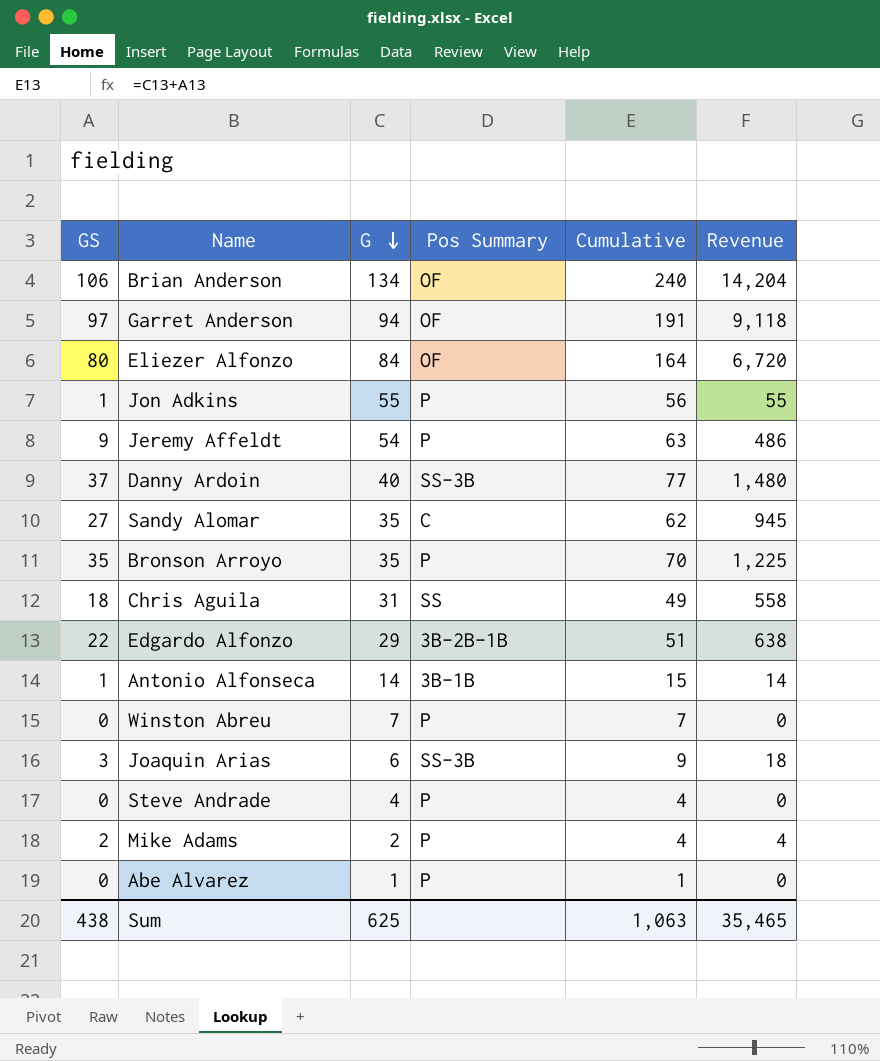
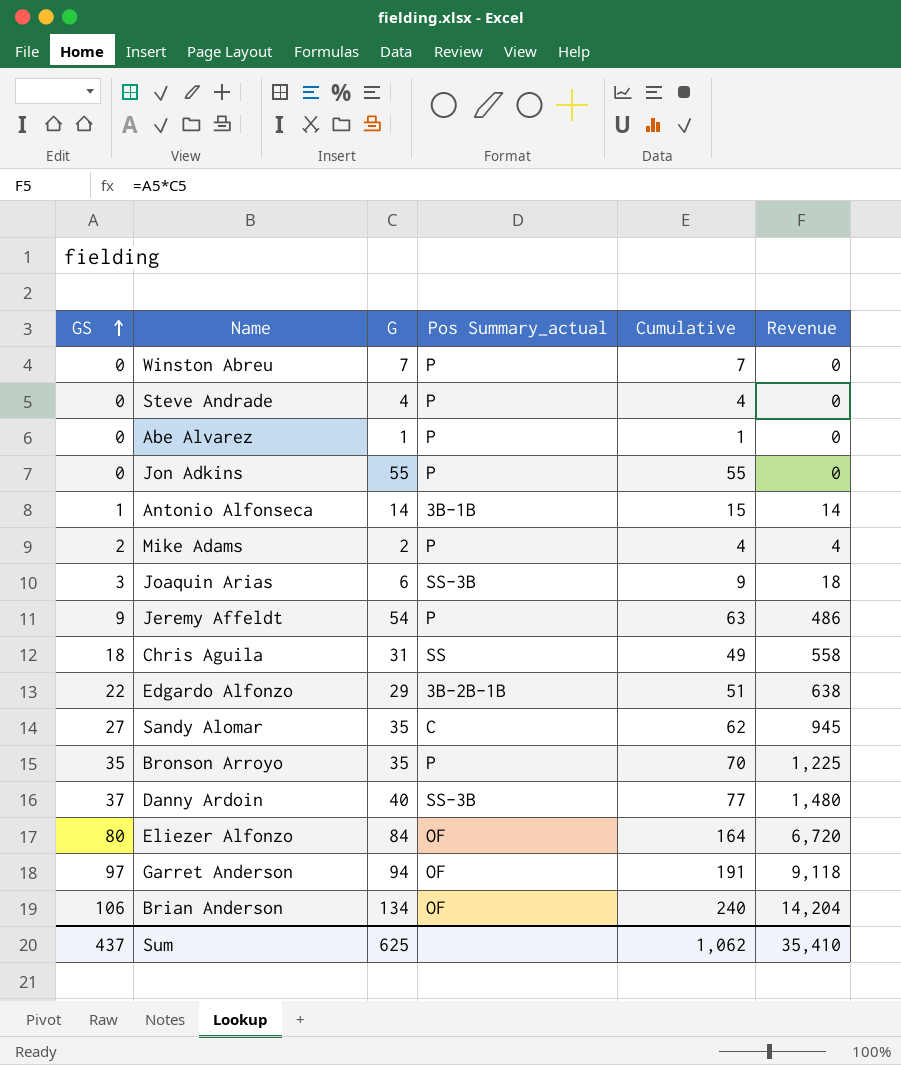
row order: G descending -> GS ascending
column name: Pos Summary -> Pos Summary_actual
Jon Adkins | GS: 1 -> 0
Jon Adkins | Cumulative: 56 -> 55
Jon Adkins | Revenue: 55 -> 0
Sum | GS: 438 -> 437
Sum | Cumulative: 1,063 -> 1,062
Sum | Revenue: 35,465 -> 35,410

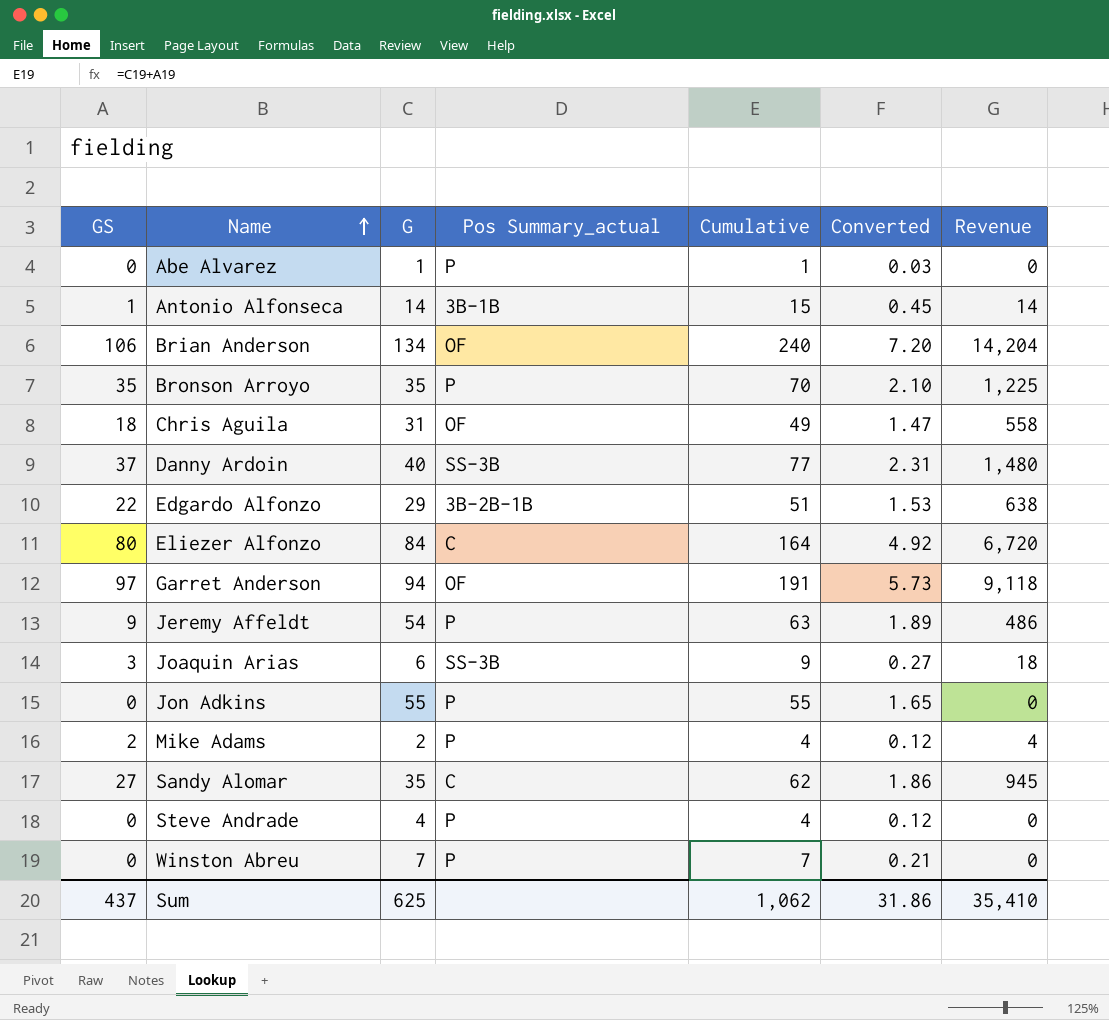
row order: GS ascending -> Name ascending
column Converted | formula: none -> [Cumulative] * 0.03
Chris Aguila | Pos Summary_actual: SS -> OF
Eliezer Alfonzo | Pos Summary_actual: OF -> C

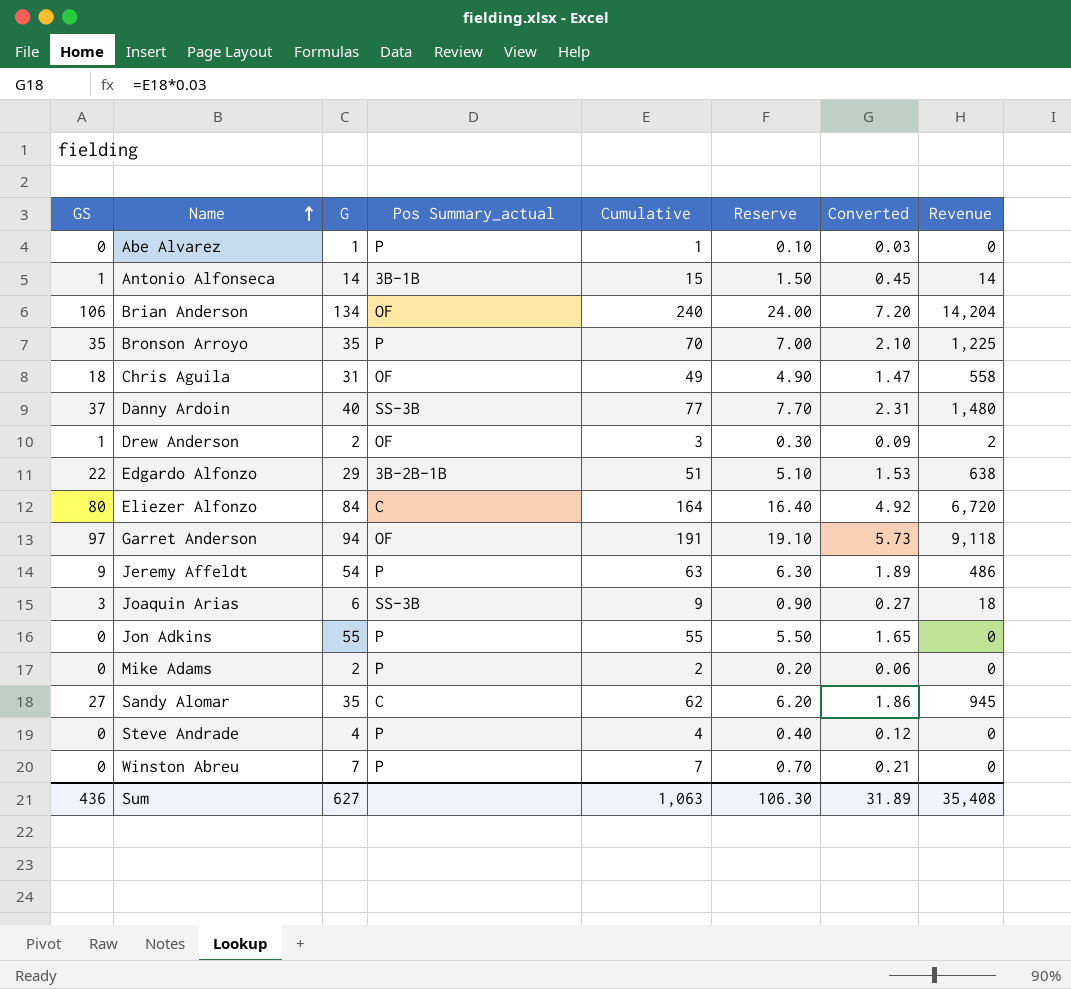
column Reserve | formula: none -> [Cumulative] * 0.1
row Drew Anderson: none -> 1 | 2 | OF | 3 | 0.30 | 0.09 | 2
Mike Adams | GS: 2 -> 0
Mike Adams | Cumulative: 4 -> 2
Mike Adams | Converted: 0.12 -> 0.06
Mike Adams | Revenue: 4 -> 0
Sum | GS: 437 -> 436
Sum | G: 625 -> 627
Sum | Cumulative: 1,062 -> 1,063
Sum | Converted: 31.86 -> 31.89
Sum | Revenue: 35,410 -> 35,408

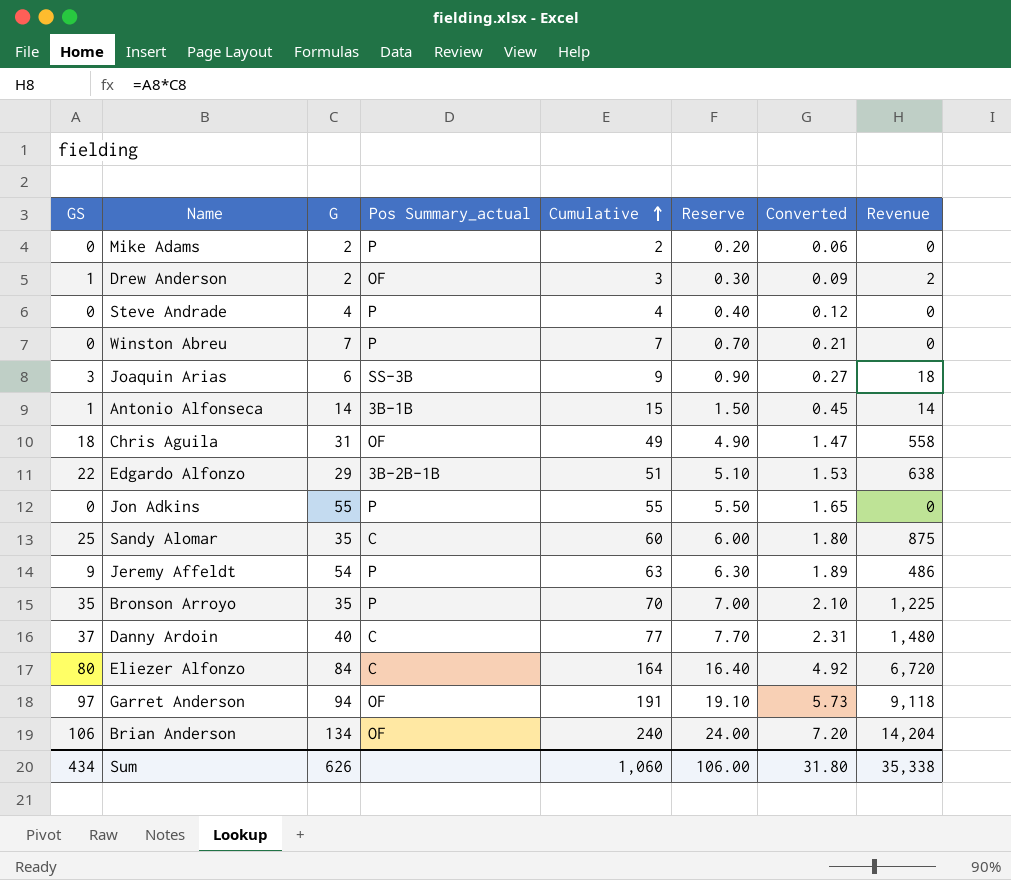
row order: Name ascending -> Cumulative ascending
row Abe Alvarez: 0 | 1 | P | 1 | 0.10 | 0.03 | 0 -> none
Sandy Alomar | GS: 27 -> 25
Sandy Alomar | Cumulative: 62 -> 60
Sandy Alomar | Reserve: 6.20 -> 6.00
Sandy Alomar | Converted: 1.86 -> 1.80
Sandy Alomar | Revenue: 945 -> 875
Danny Ardoin | Pos Summary_actual: SS-3B -> C
Sum | GS: 436 -> 434
Sum | G: 627 -> 626
Sum | Cumulative: 1,063 -> 1,060
Sum | Reserve: 106.30 -> 106.00
Sum | Converted: 31.89 -> 31.80
Sum | Revenue: 35,408 -> 35,338

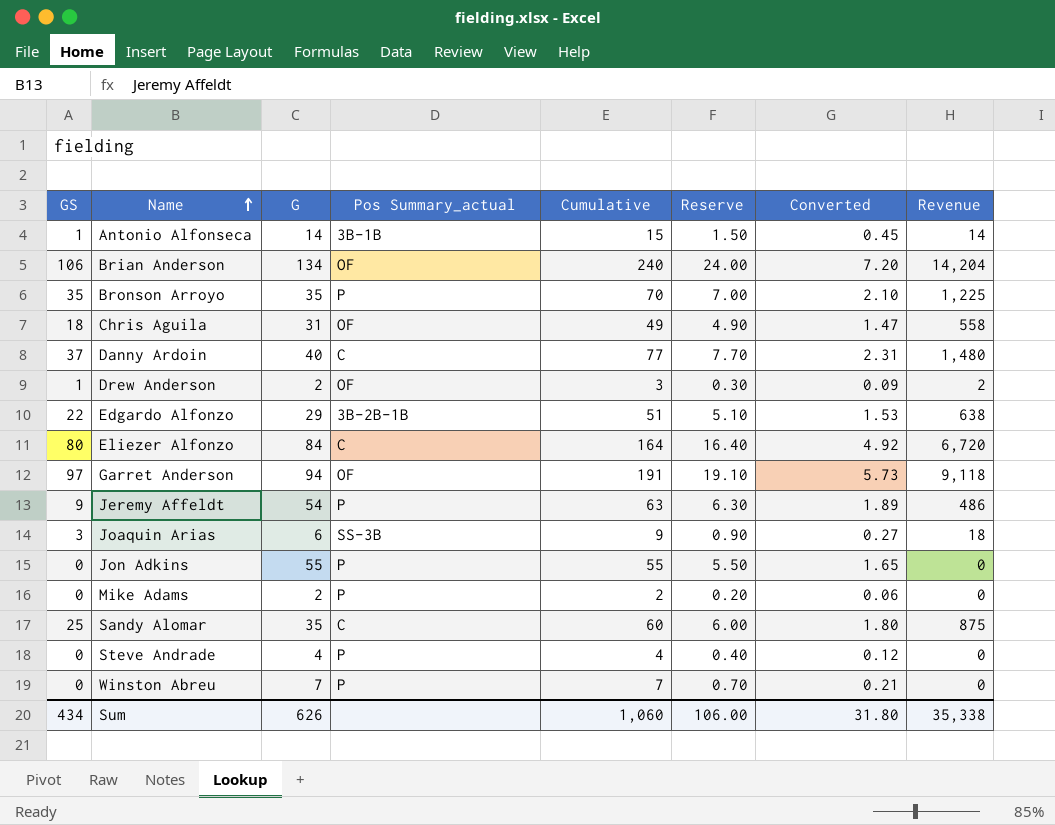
row order: Cumulative ascending -> Name ascending

